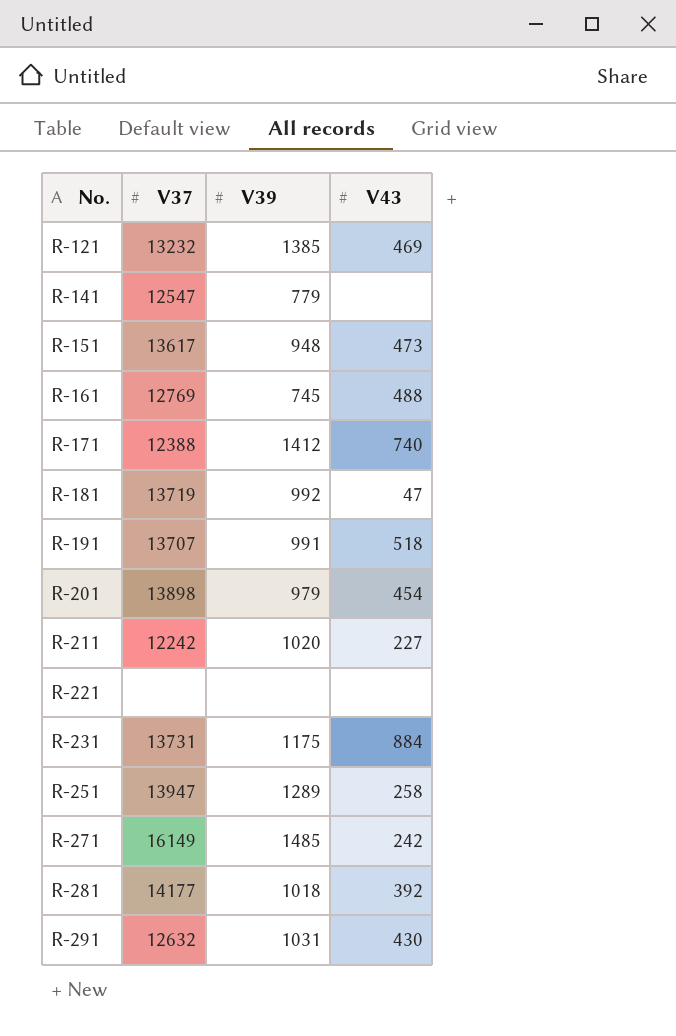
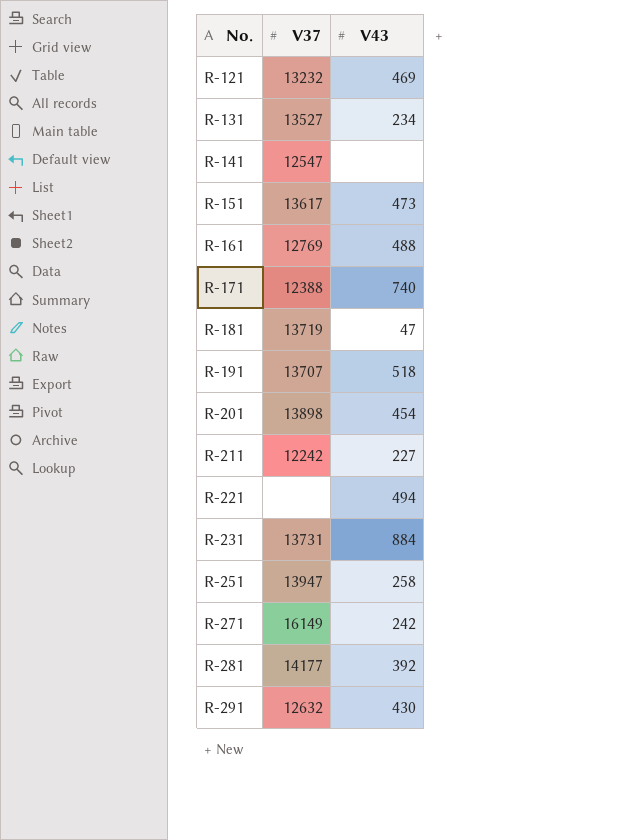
column V39 | position: 3 -> none
row R-131: none -> 13527 | 234
R-221 | V43: none -> 494

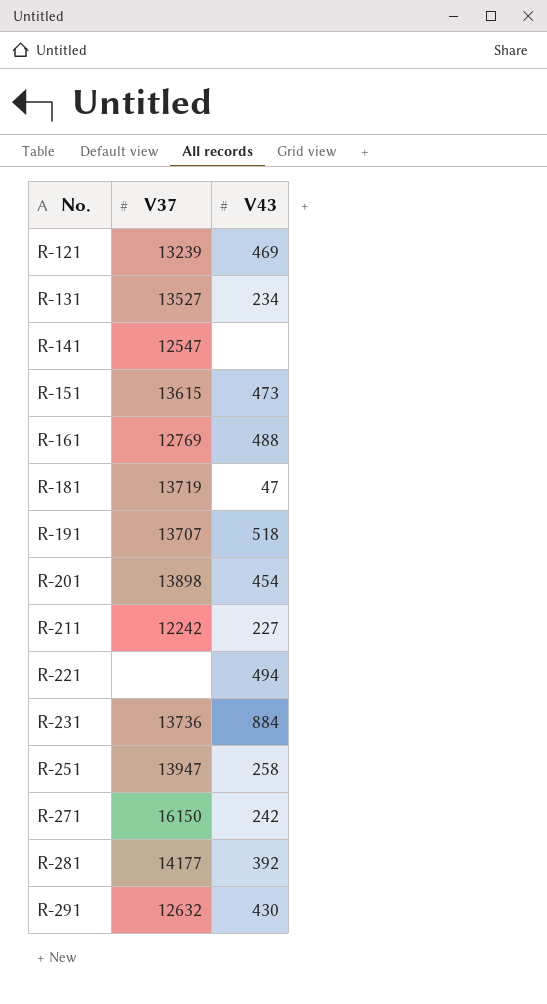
row R-171: 12388 | 740 -> none
R-121 | V37: 13232 -> 13239
R-151 | V37: 13617 -> 13615
R-231 | V37: 13731 -> 13736
R-271 | V37: 16149 -> 16150

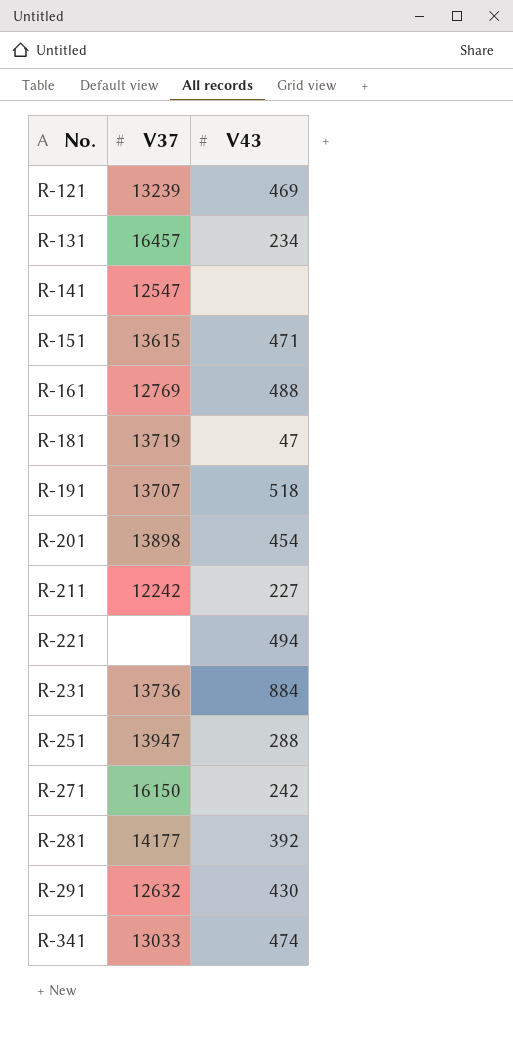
R-131 | V37: 13527 -> 16457
R-151 | V43: 473 -> 471
R-251 | V43: 258 -> 288
row R-341: none -> 13033 | 474

